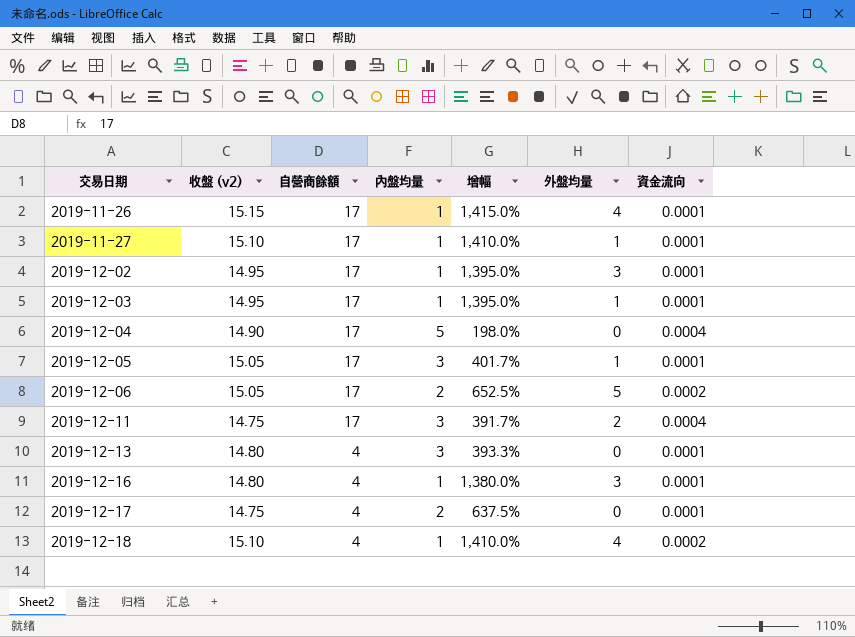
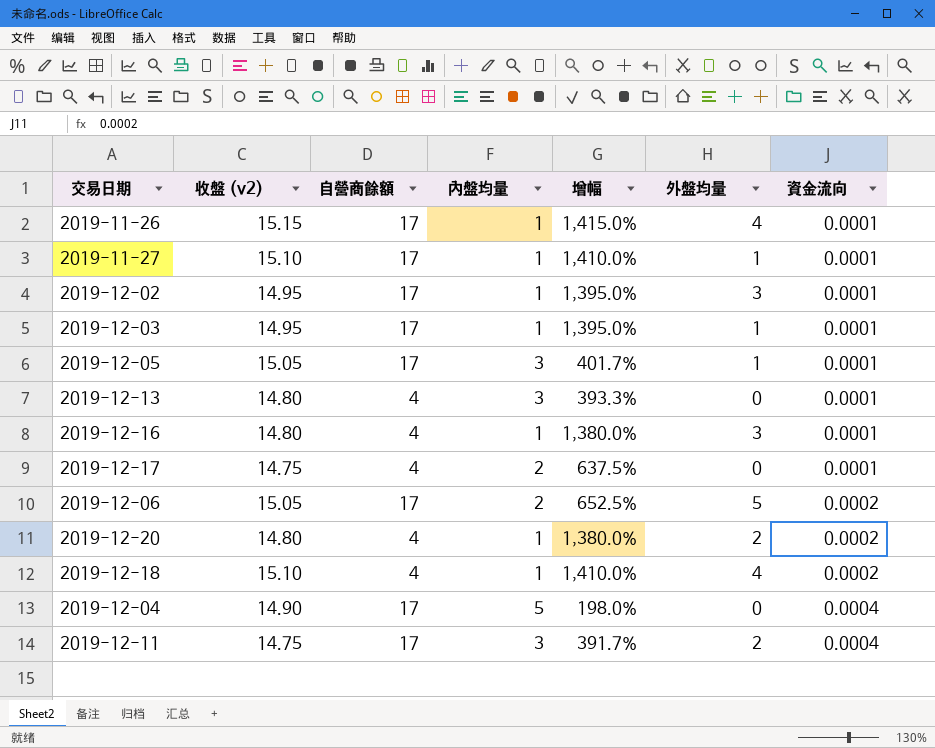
row order: 交易日期 ascending -> 資金流向 ascending
row 2019-12-20: none -> 14.80 | 4 | 1 | 1,380.0% | 2 | 0.0002

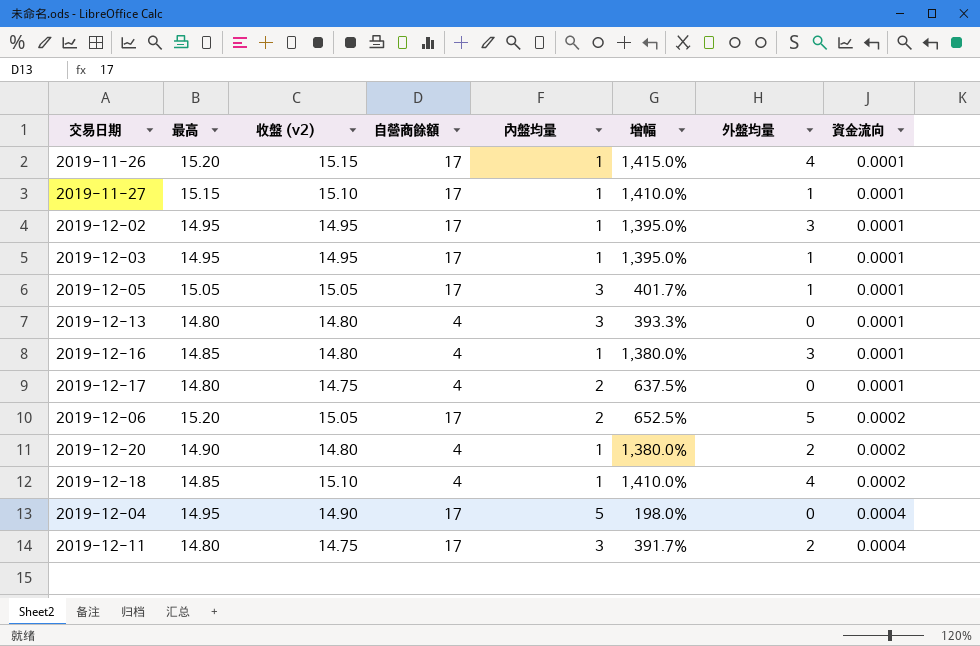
column 最高 | position: none -> 2

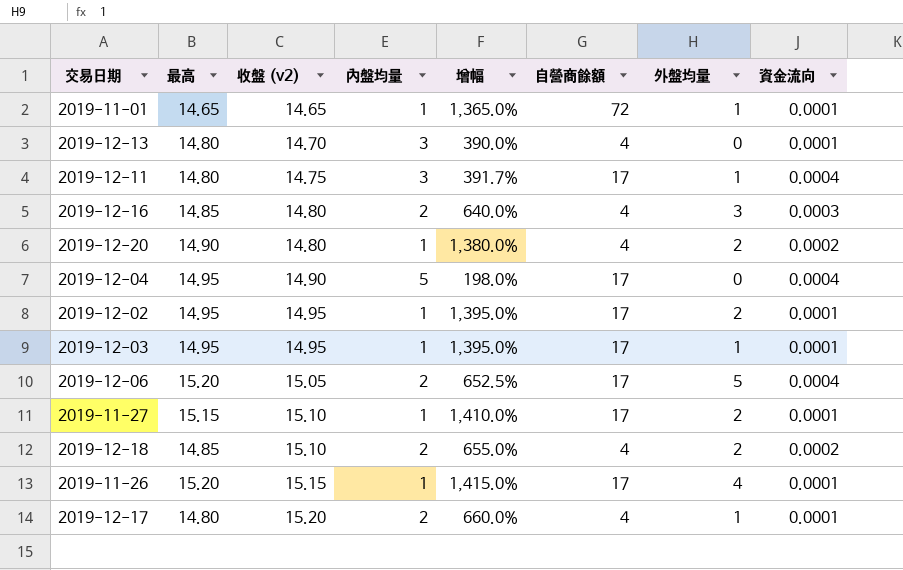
row order: 資金流向 ascending -> 收盤 (v2) ascending
column 自營商餘額 | position: 4 -> 6
row 2019-12-05: 15.05 | 15.05 | 17 | 3 | 401.7% | 1 | 0.0001 -> none
row 2019-11-01: none -> 14.65 | 14.65 | 1 | 1,365.0% | 72 | 1 | 0.0001
2019-12-13 | 收盤 (v2): 14.80 -> 14.70
2019-12-13 | 增幅: 393.3% -> 390.0%
2019-12-11 | 外盤均量: 2 -> 1
2019-12-16 | 內盤均量: 1 -> 2
2019-12-16 | 增幅: 1,380.0% -> 640.0%
2019-12-16 | 資金流向: 0.0001 -> 0.0003
2019-12-02 | 外盤均量: 3 -> 2
2019-12-06 | 資金流向: 0.0002 -> 0.0004
2019-11-27 | 外盤均量: 1 -> 2
2019-12-18 | 內盤均量: 1 -> 2
2019-12-18 | 增幅: 1,410.0% -> 655.0%
2019-12-18 | 外盤均量: 4 -> 2
2019-12-17 | 收盤 (v2): 14.75 -> 15.20
2019-12-17 | 增幅: 637.5% -> 660.0%
2019-12-17 | 外盤均量: 0 -> 1

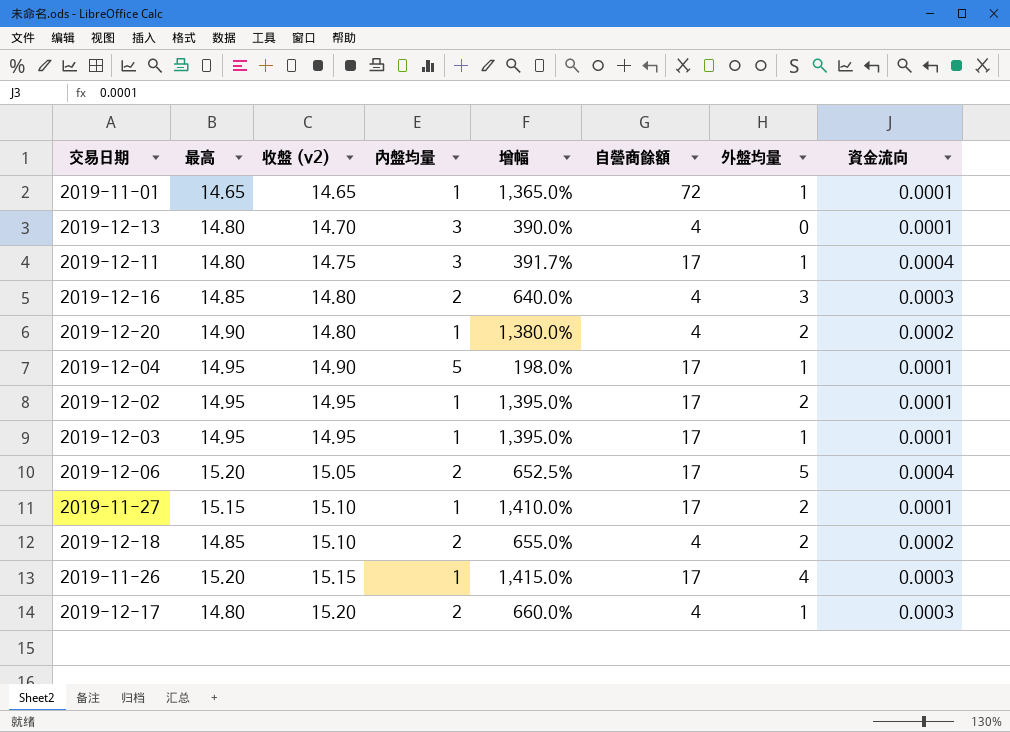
2019-12-04 | 外盤均量: 0 -> 1
2019-12-04 | 資金流向: 0.0004 -> 0.0001
2019-11-26 | 資金流向: 0.0001 -> 0.0003
2019-12-17 | 資金流向: 0.0001 -> 0.0003

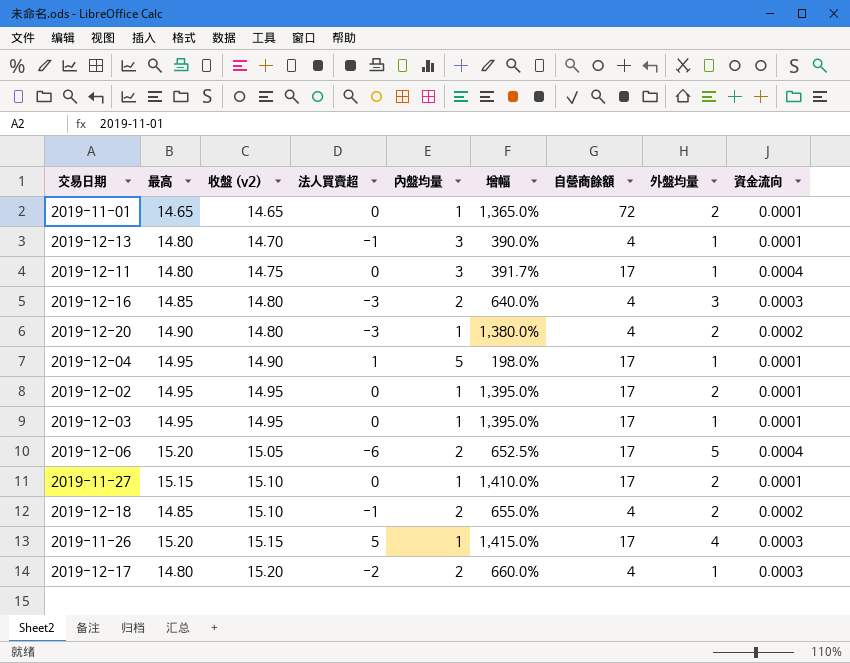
column 法人買賣超 | position: none -> 4
2019-11-01 | 外盤均量: 1 -> 2
2019-12-13 | 外盤均量: 0 -> 1

